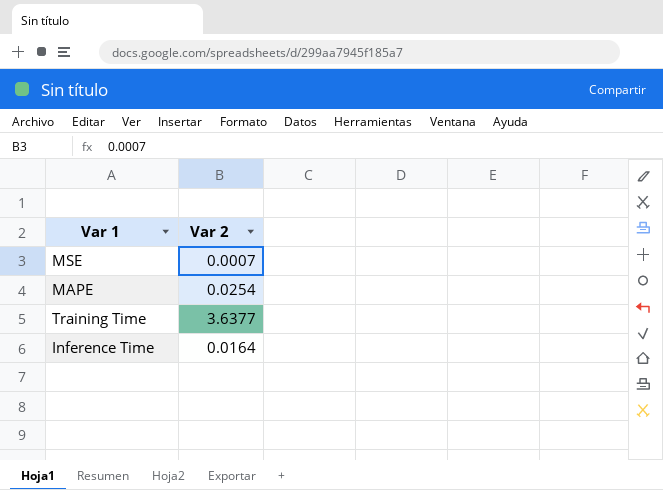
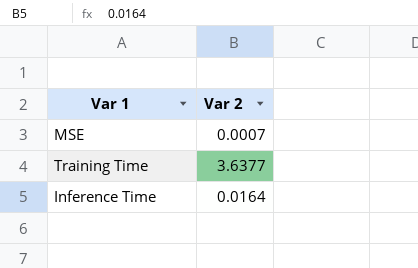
row MAPE: 0.0254 -> none

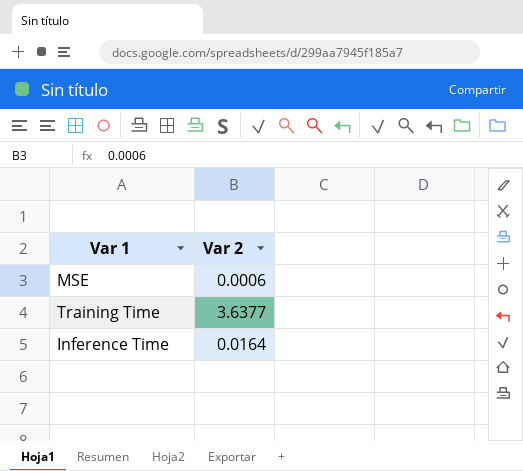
MSE | Var 2: 0.0007 -> 0.0006

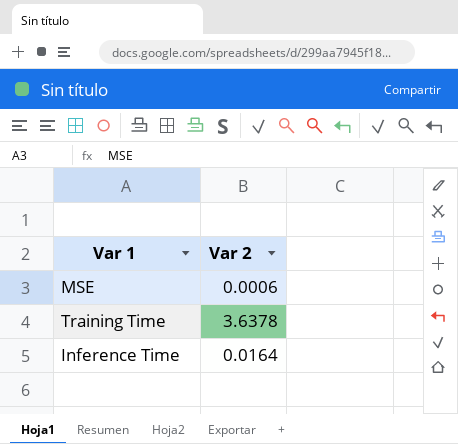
Training Time | Var 2: 3.6377 -> 3.6378

